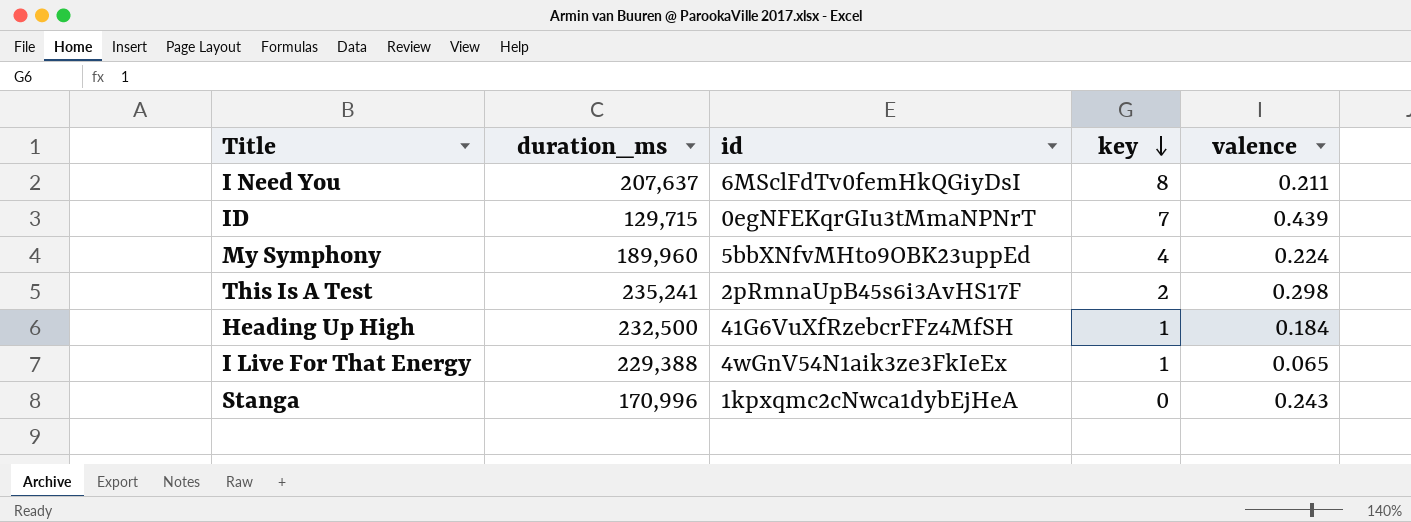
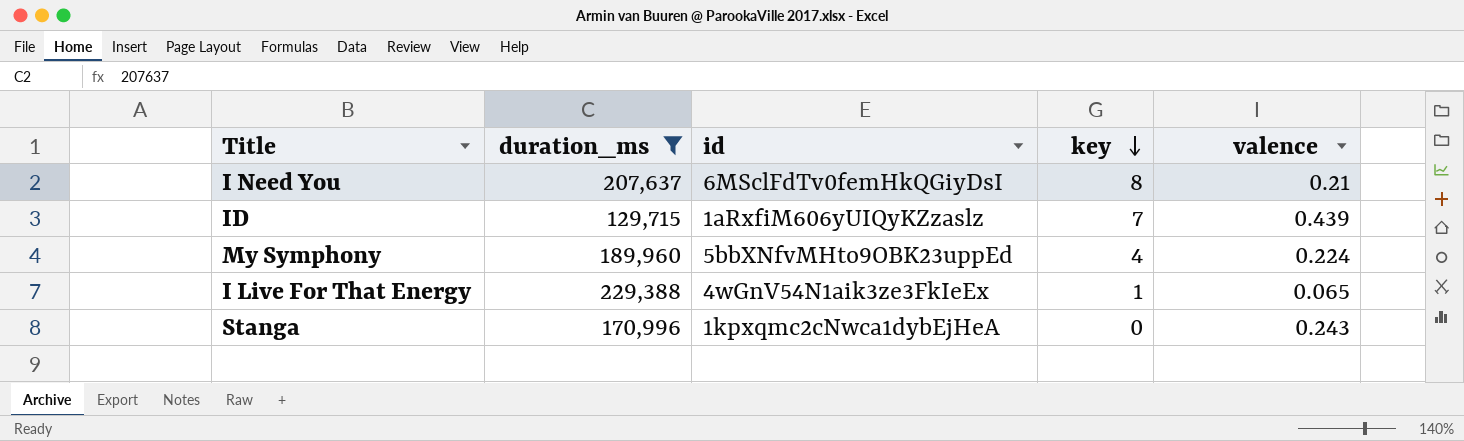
filter: none -> duration_ms <= 229,388
I Need You | valence: 0.211 -> 0.21
ID | id: 0egNFEKqrGIu3tMmaNPNrT -> 1aRxfiM606yUIQyKZzaslz

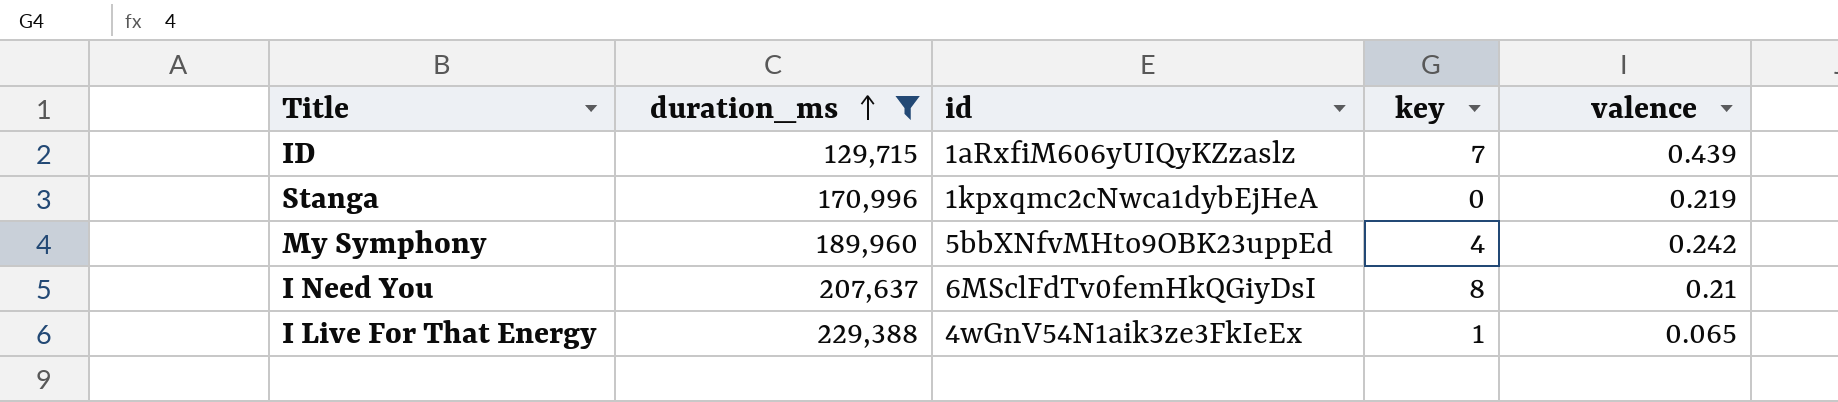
row order: key descending -> duration_ms ascending
Stanga | valence: 0.243 -> 0.219
My Symphony | valence: 0.224 -> 0.242

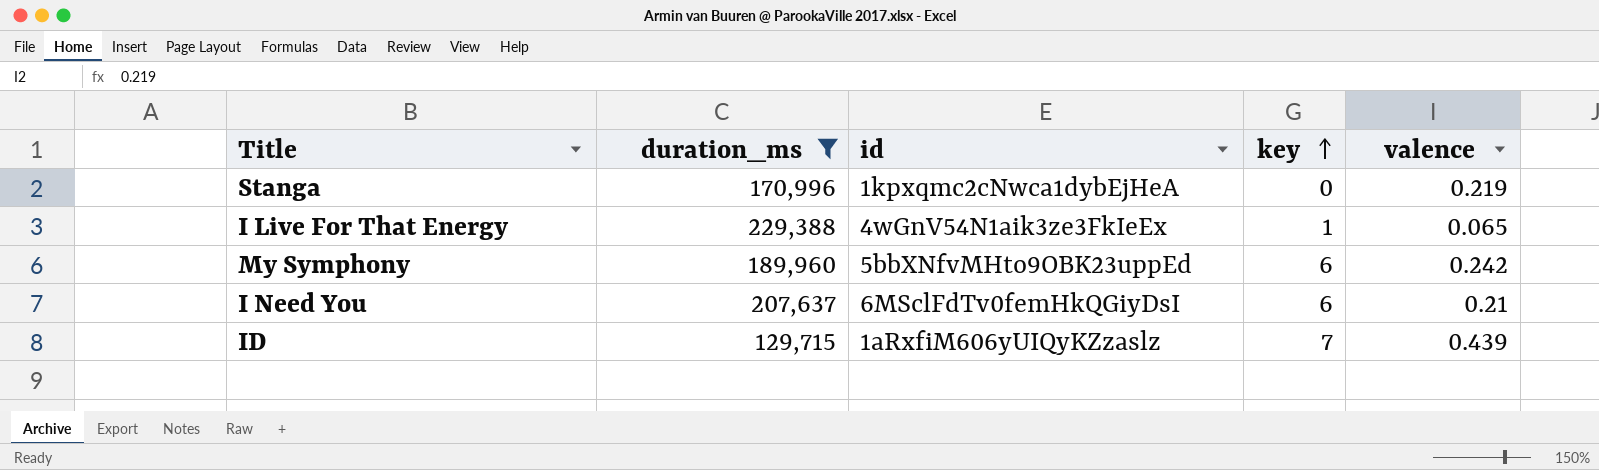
row order: duration_ms ascending -> key ascending
My Symphony | key: 4 -> 6
I Need You | key: 8 -> 6

